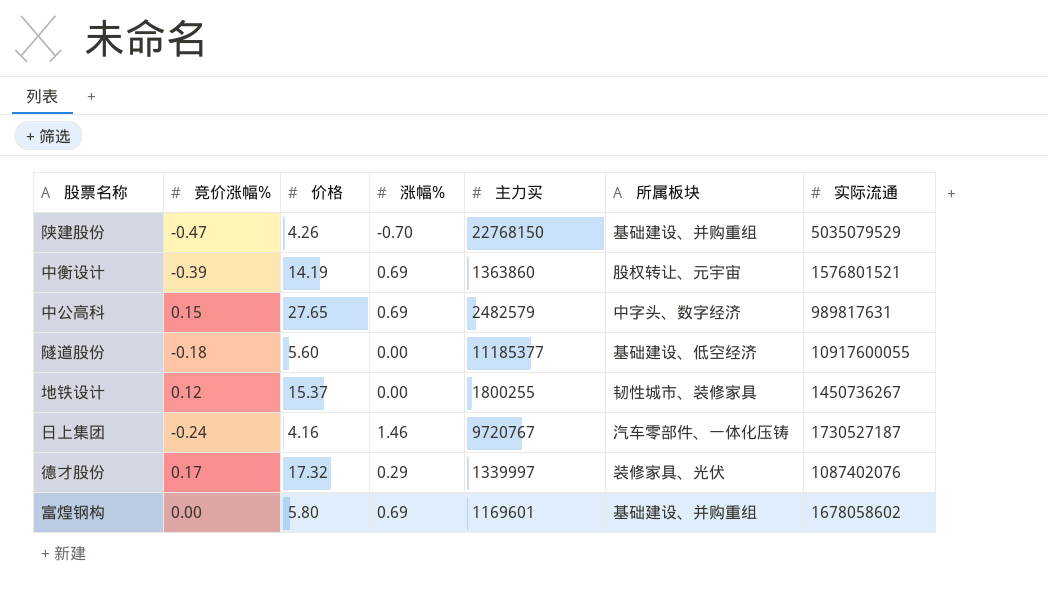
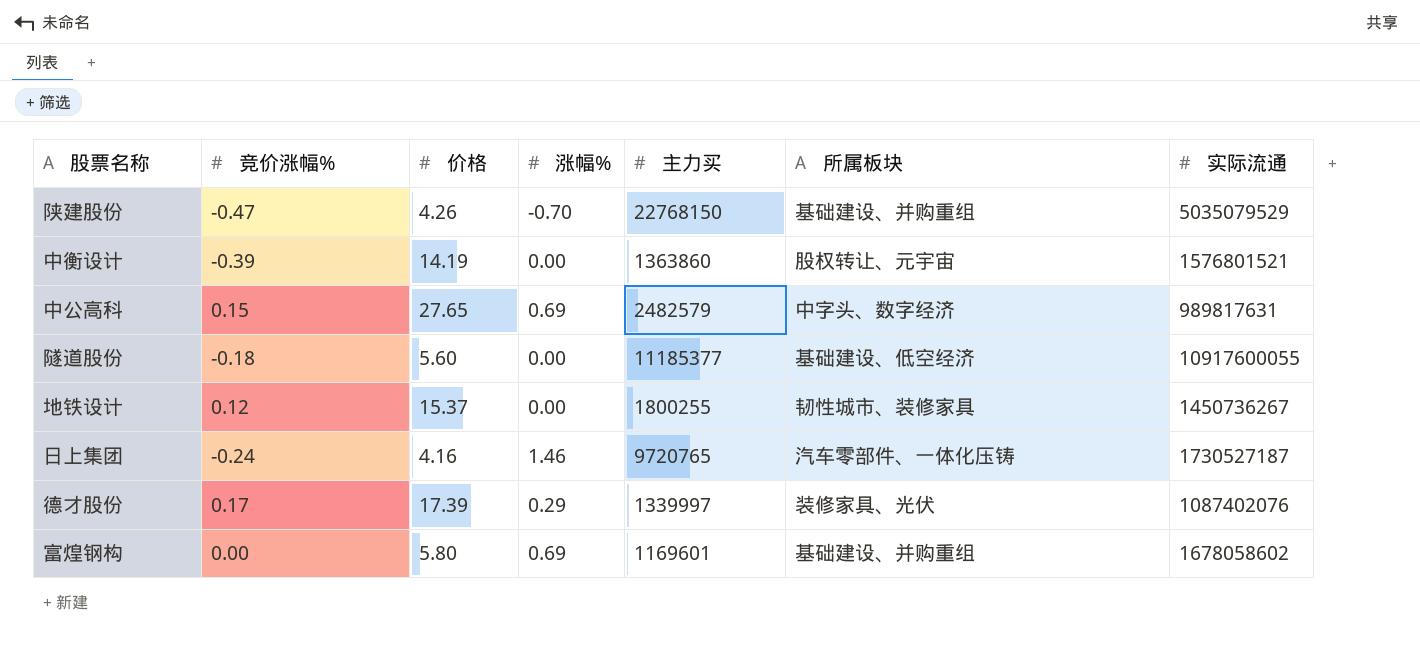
中衡设计 | 涨幅%: 0.69 -> 0.00
日上集团 | 主力买: 9720767 -> 9720765
德才股份 | 价格: 17.32 -> 17.39

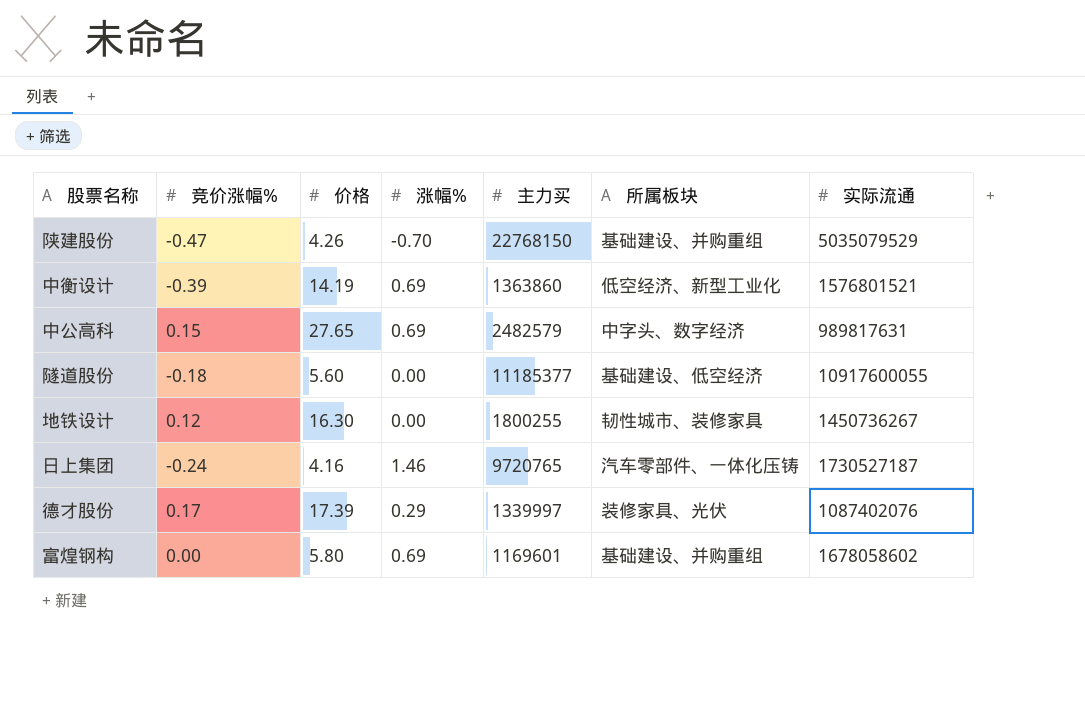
中衡设计 | 涨幅%: 0.00 -> 0.69
中衡设计 | 所属板块: 股权转让、元宇宙 -> 低空经济、新型工业化
地铁设计 | 价格: 15.37 -> 16.30

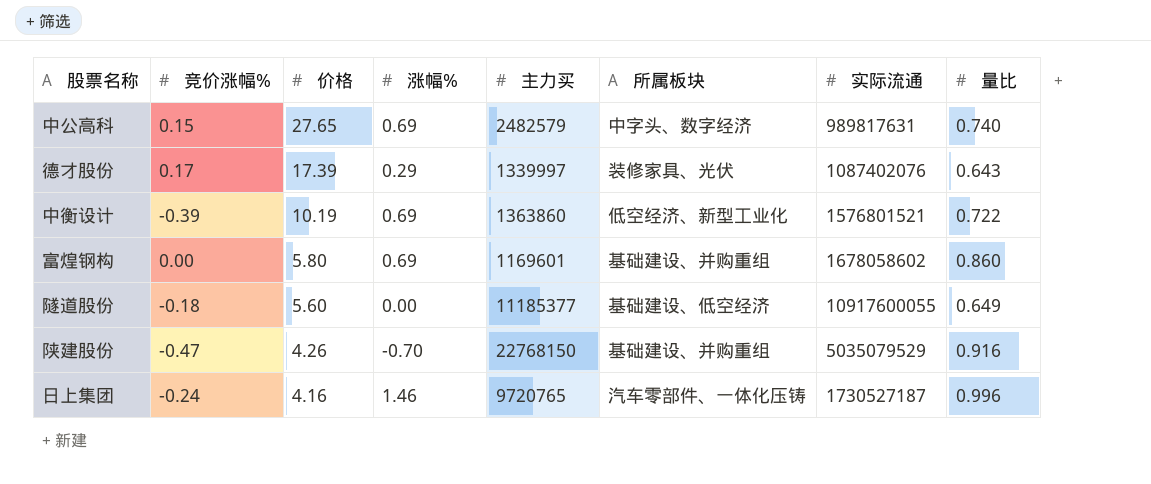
row order: none -> 价格 descending
column 量比 | position: none -> 8
row 地铁设计: 0.12 | 16.30 | 0.00 | 1800255 | 韧性城市、装修家具 | 1450736267 -> none
中衡设计 | 价格: 14.19 -> 10.19

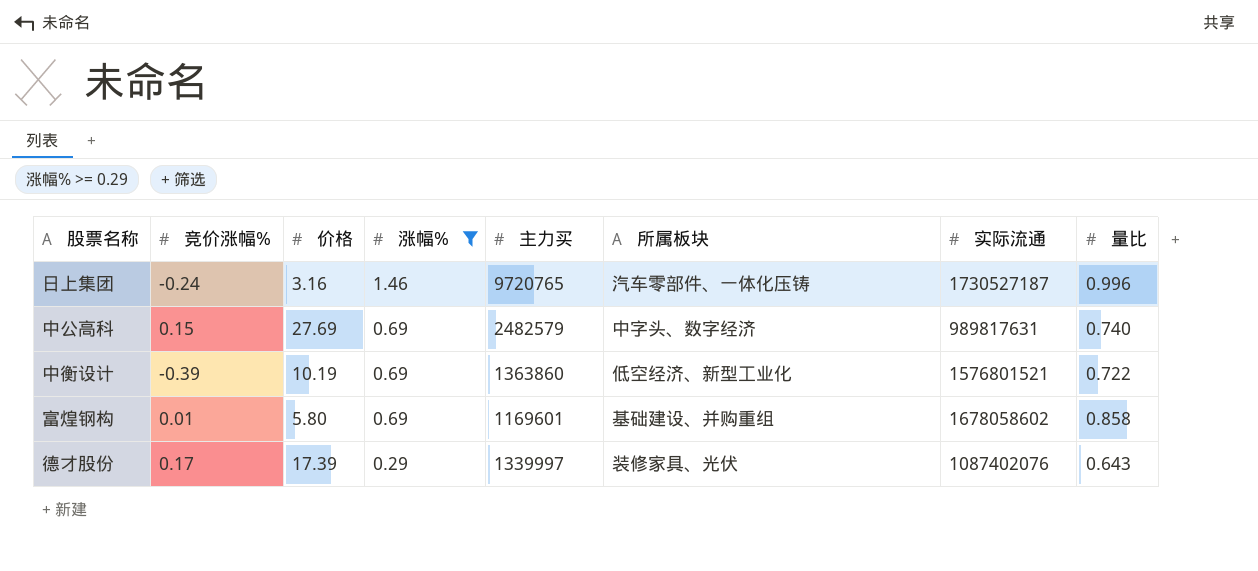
filter: none -> 涨幅% >= 0.29
row order: 价格 descending -> 涨幅% descending
日上集团 | 价格: 4.16 -> 3.16
中公高科 | 价格: 27.65 -> 27.69
富煌钢构 | 竞价涨幅%: 0.00 -> 0.01
富煌钢构 | 量比: 0.860 -> 0.858

